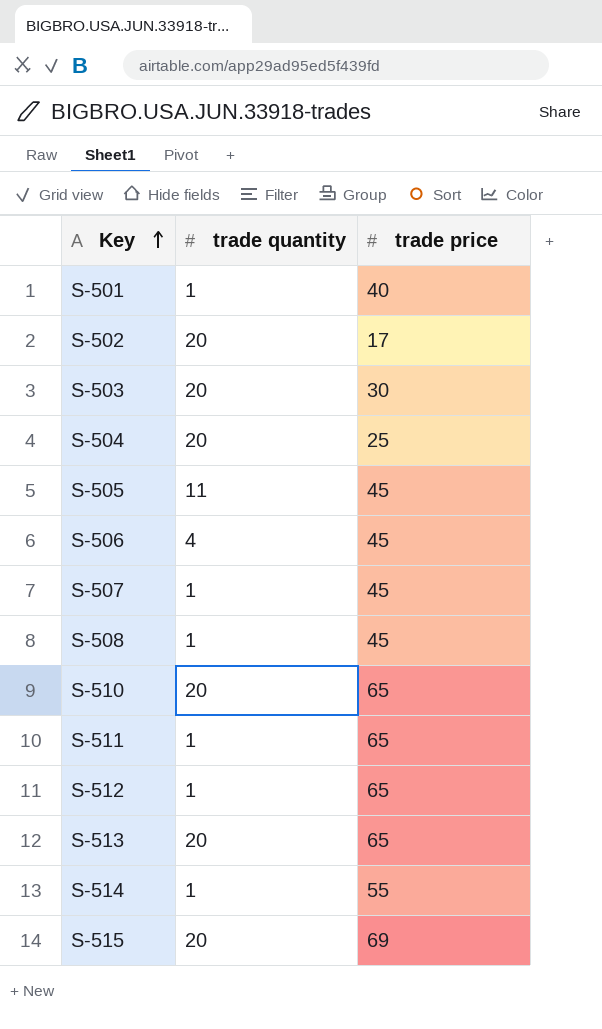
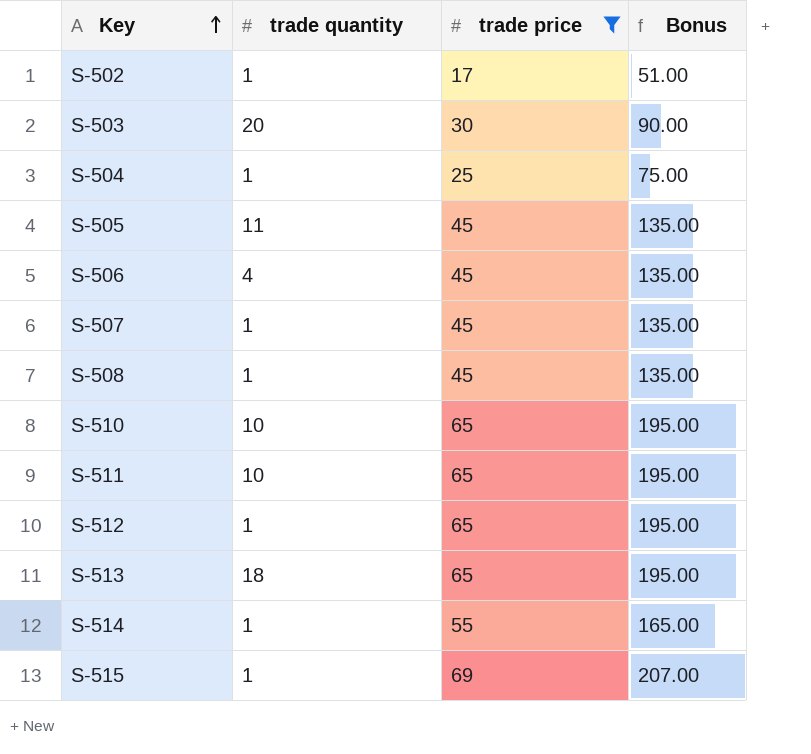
filter: none -> trade price != 40
column Bonus | formula: none -> [trade price] * 3
S-502 | trade quantity: 20 -> 1
S-504 | trade quantity: 20 -> 1
S-510 | trade quantity: 20 -> 10
S-511 | trade quantity: 1 -> 10
S-513 | trade quantity: 20 -> 18
S-515 | trade quantity: 20 -> 1

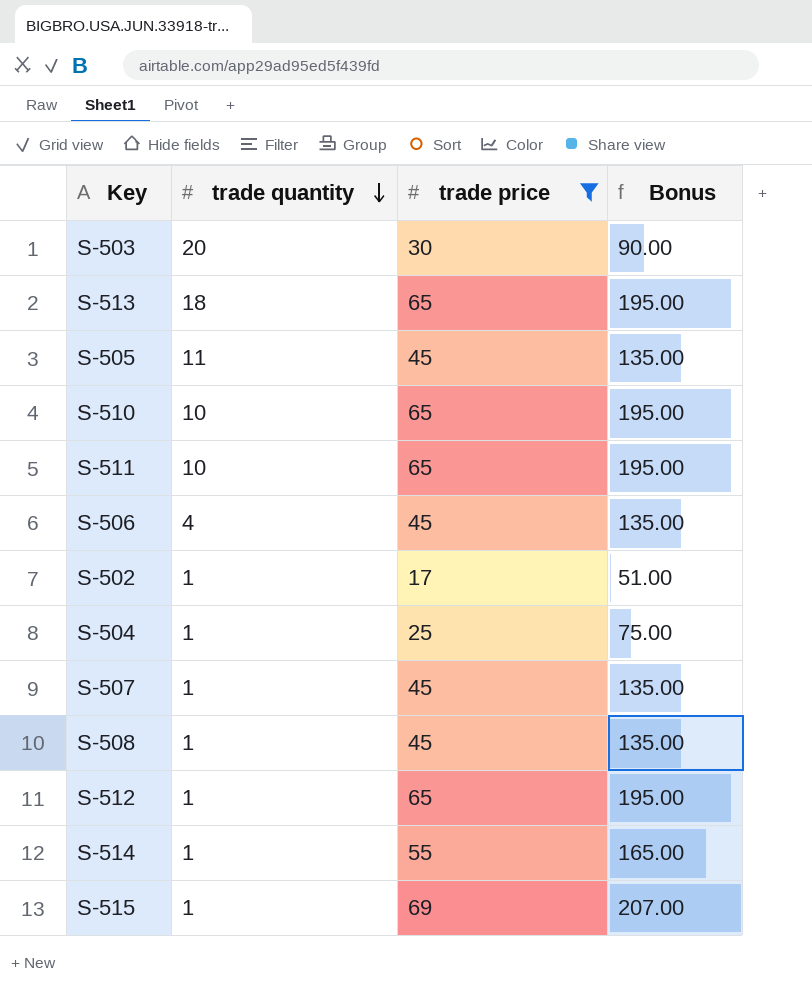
row order: Key ascending -> trade quantity descending

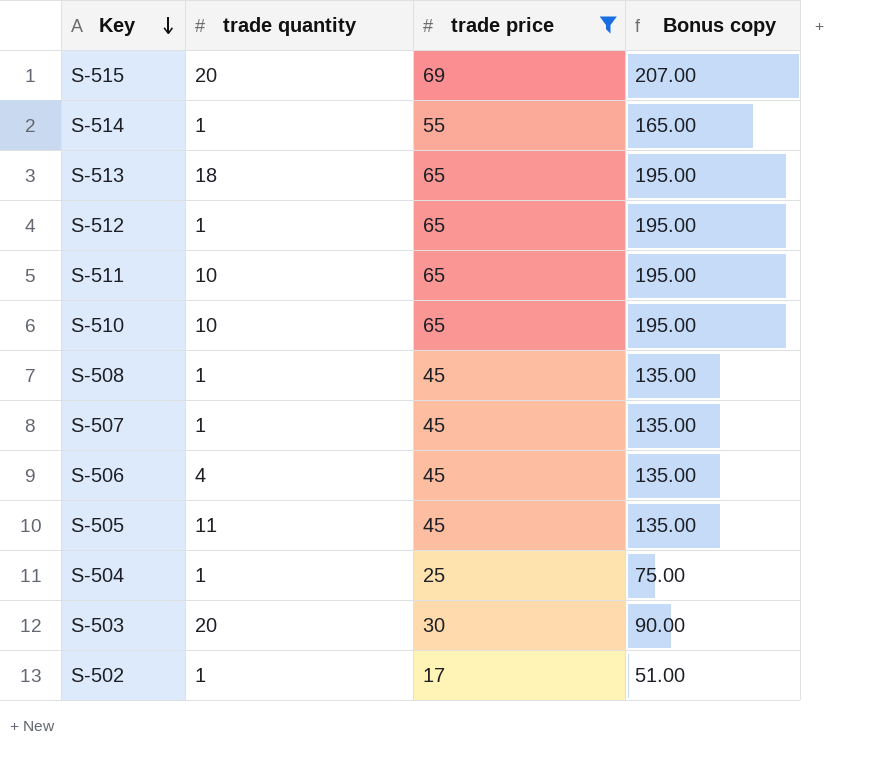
row order: trade quantity descending -> Key descending
column name: Bonus -> Bonus copy
S-515 | trade quantity: 1 -> 20

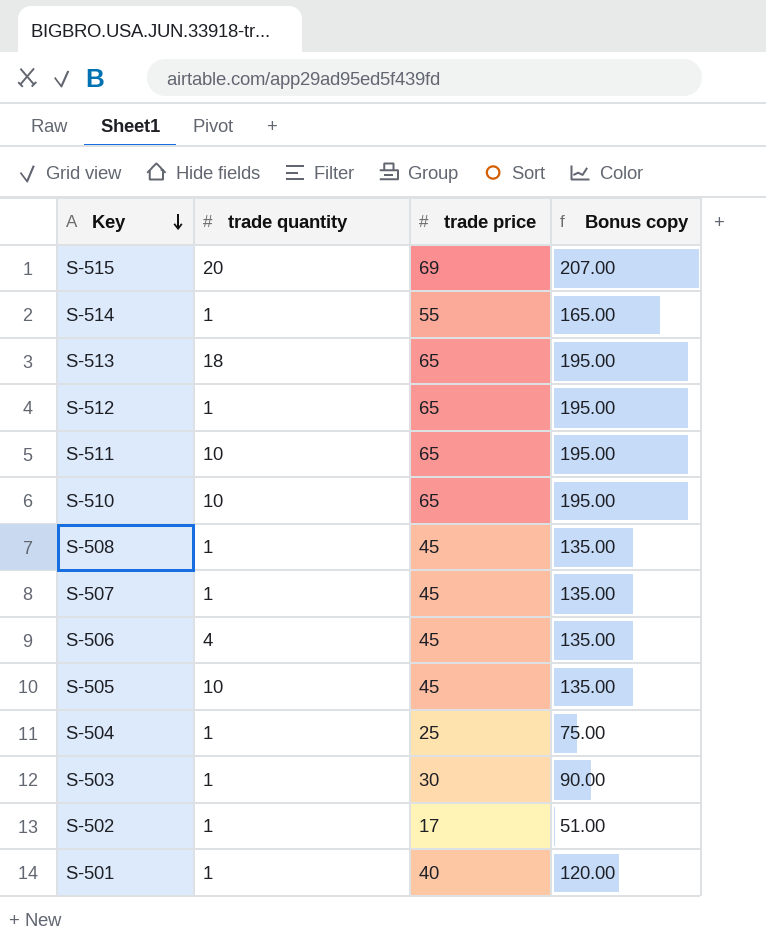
filter: trade price != 40 -> none
S-505 | trade quantity: 11 -> 10
S-503 | trade quantity: 20 -> 1

